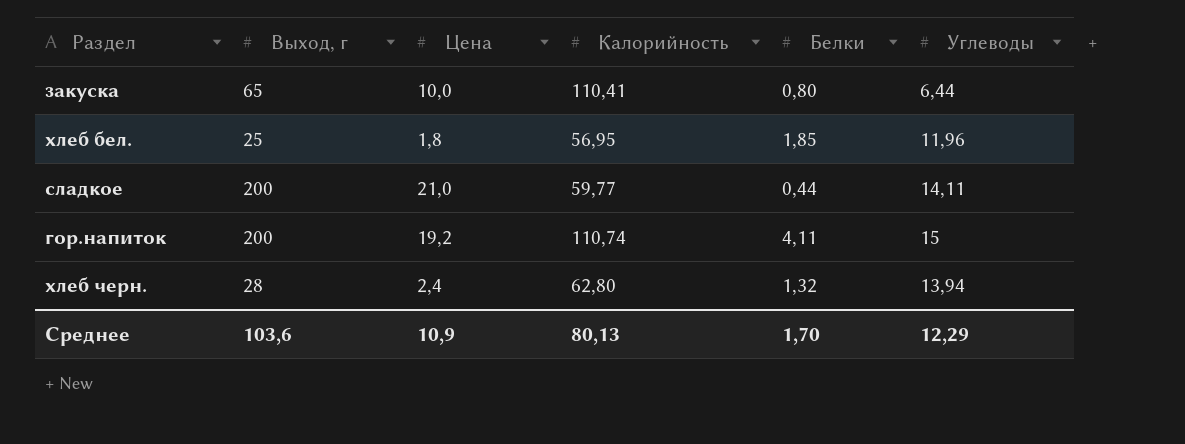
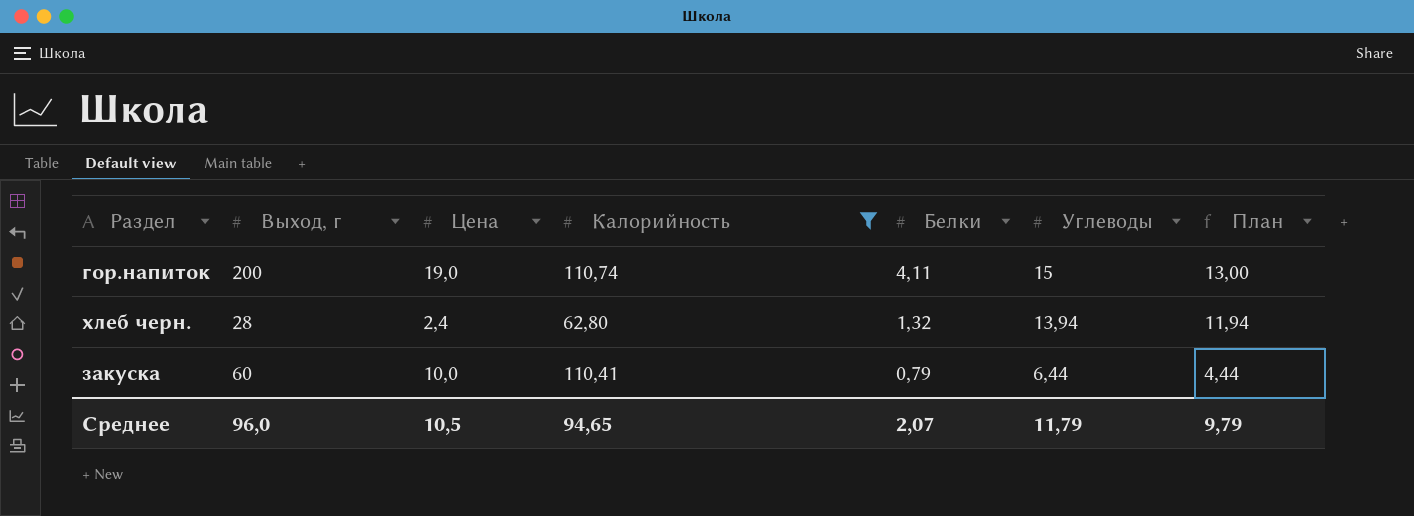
filter: none -> Калорийность >= 62,80
row order: none -> Белки descending
column План | formula: none -> [Углеводы] - 2
гор.напиток | Цена: 19,2 -> 19,0
закуска | Выход, г: 65 -> 60
закуска | Белки: 0,80 -> 0,79
Среднее | Выход, г: 103,6 -> 96,0
Среднее | Цена: 10,9 -> 10,5
Среднее | Калорийность: 80,13 -> 94,65
Среднее | Белки: 1,70 -> 2,07
Среднее | Углеводы: 12,29 -> 11,79

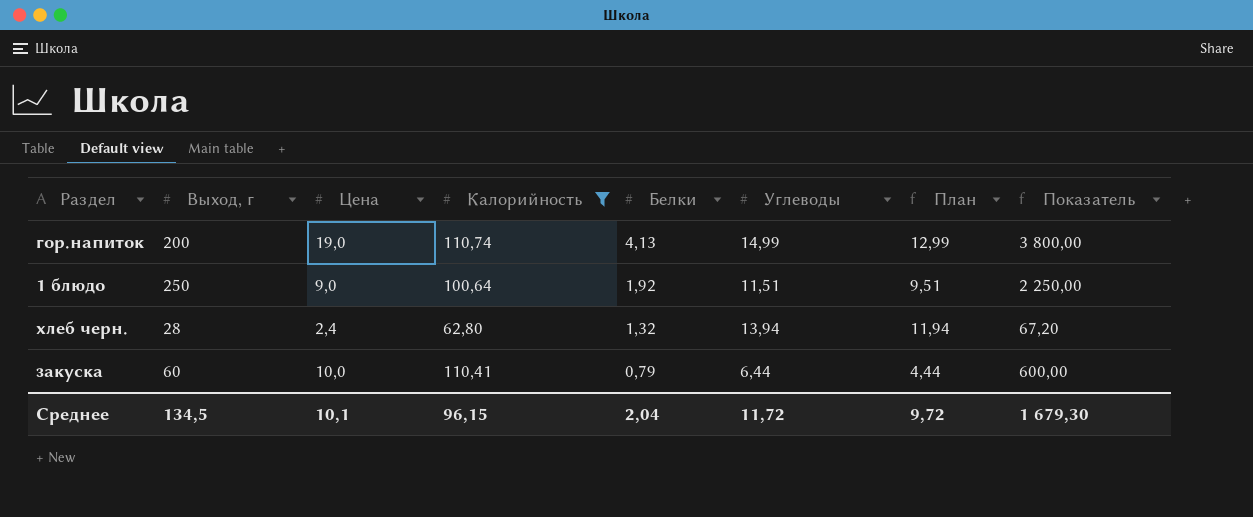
column Показатель | formula: none -> [Выход, г] * [Цена]
гор.напиток | Белки: 4,11 -> 4,13
гор.напиток | Углеводы: 15 -> 14,99
гор.напиток | План: 13,00 -> 12,99
row 1 блюдо: none -> 250 | 9,0 | 100,64 | 1,92 | 11,51 | 9,51 | 2 250,00
Среднее | Выход, г: 96,0 -> 134,5
Среднее | Цена: 10,5 -> 10,1
Среднее | Калорийность: 94,65 -> 96,15
Среднее | Белки: 2,07 -> 2,04
Среднее | Углеводы: 11,79 -> 11,72
Среднее | План: 9,79 -> 9,72

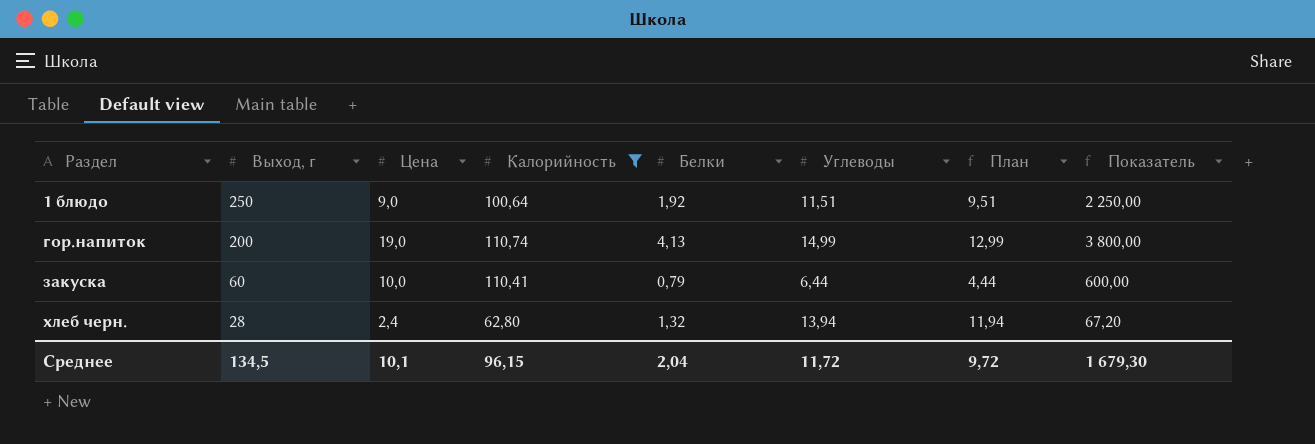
row order: Белки descending -> Раздел ascending

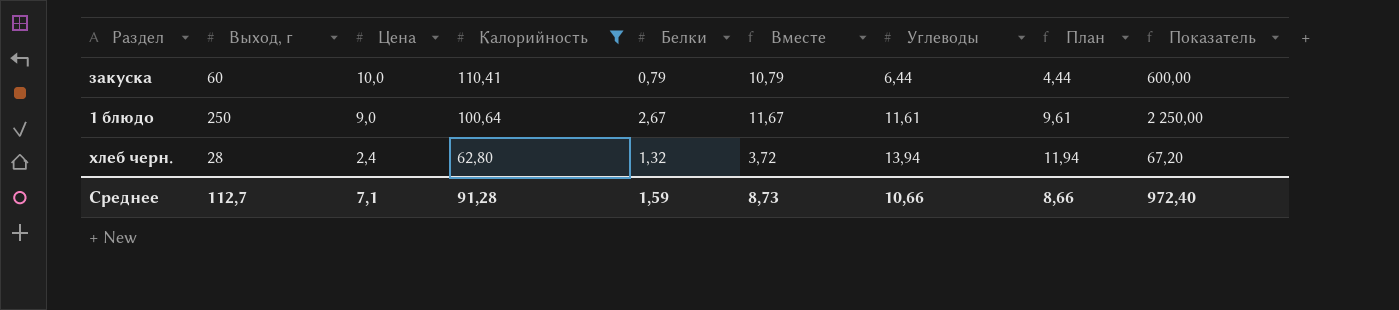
row order: Раздел ascending -> Цена descending
column Вместе | formula: none -> [Цена] + [Белки]
row гор.напиток: 200 | 19,0 | 110,74 | 4,13 | 14,99 | 12,99 | 3 800,00 -> none
1 блюдо | Белки: 1,92 -> 2,67
1 блюдо | Углеводы: 11,51 -> 11,61
1 блюдо | План: 9,51 -> 9,61
Среднее | Выход, г: 134,5 -> 112,7
Среднее | Цена: 10,1 -> 7,1
Среднее | Калорийность: 96,15 -> 91,28
Среднее | Белки: 2,04 -> 1,59
Среднее | Углеводы: 11,72 -> 10,66
Среднее | План: 9,72 -> 8,66
Среднее | Показатель: 1 679,30 -> 972,40

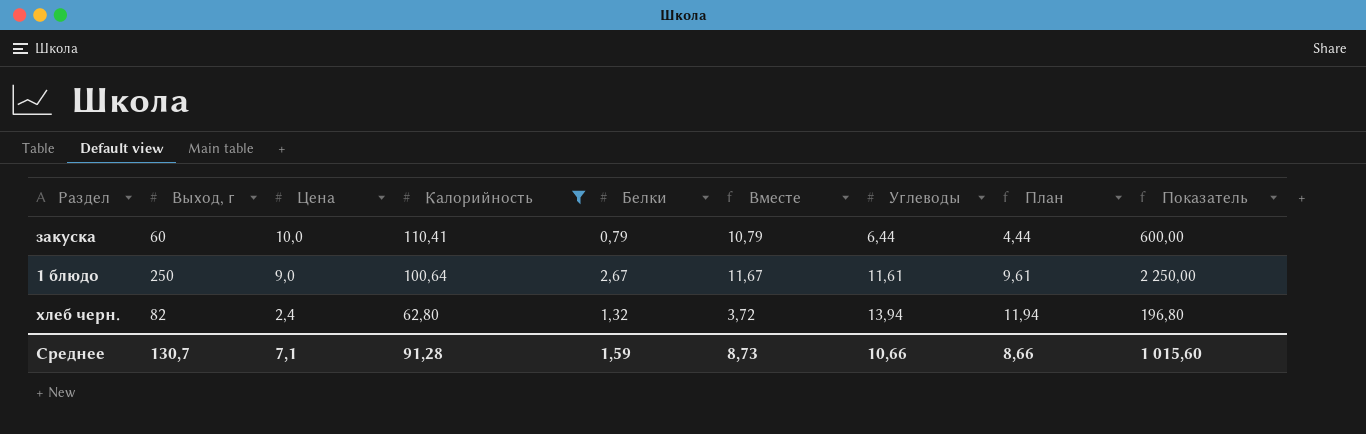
хлеб черн. | Выход, г: 28 -> 82
хлеб черн. | Показатель: 67,20 -> 196,80
Среднее | Выход, г: 112,7 -> 130,7
Среднее | Показатель: 972,40 -> 1 015,60

